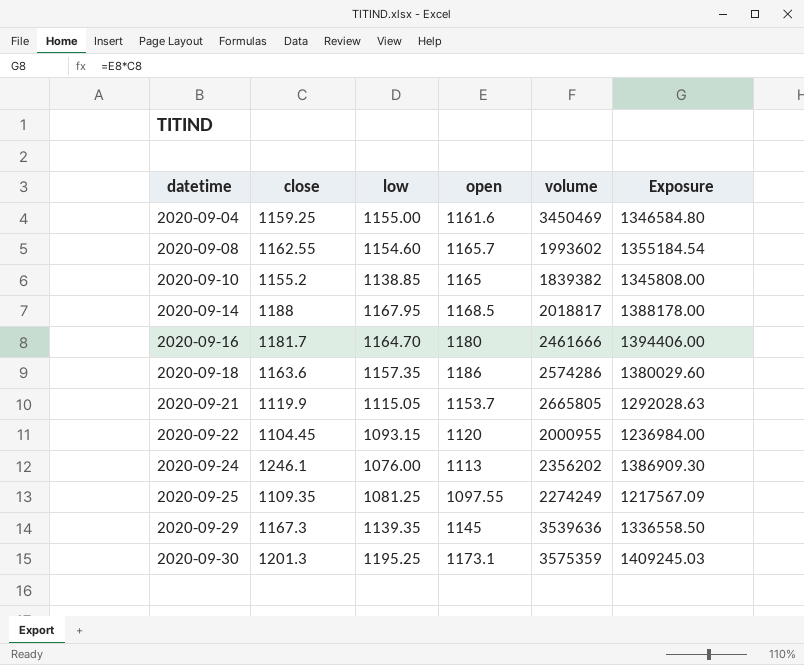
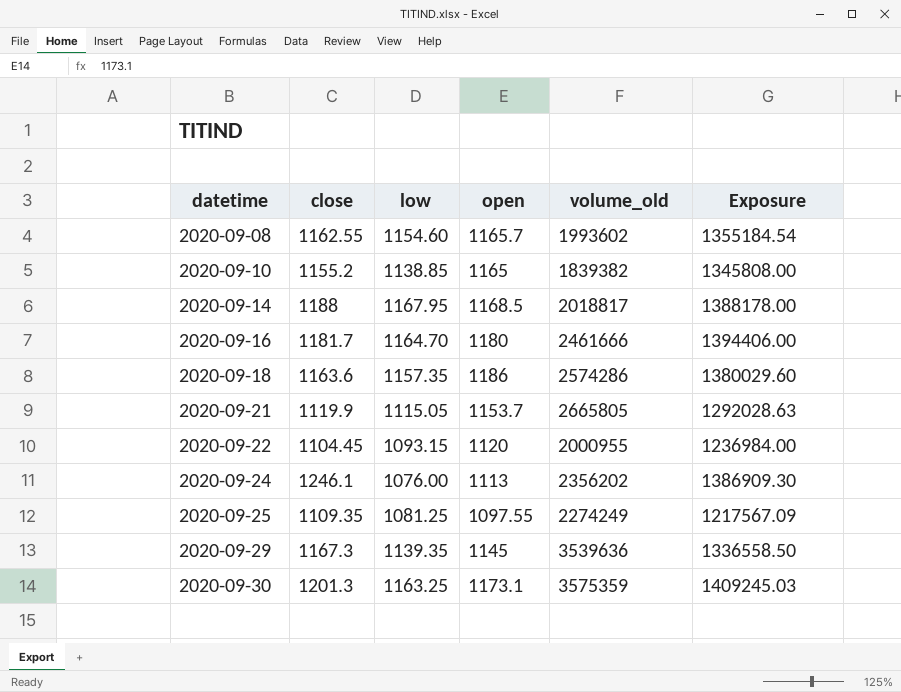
column name: volume -> volume_old
row 2020-09-04: 1159.25 | 1155.00 | 1161.6 | 3450469 | 1346584.80 -> none
2020-09-30 | low: 1195.25 -> 1163.25

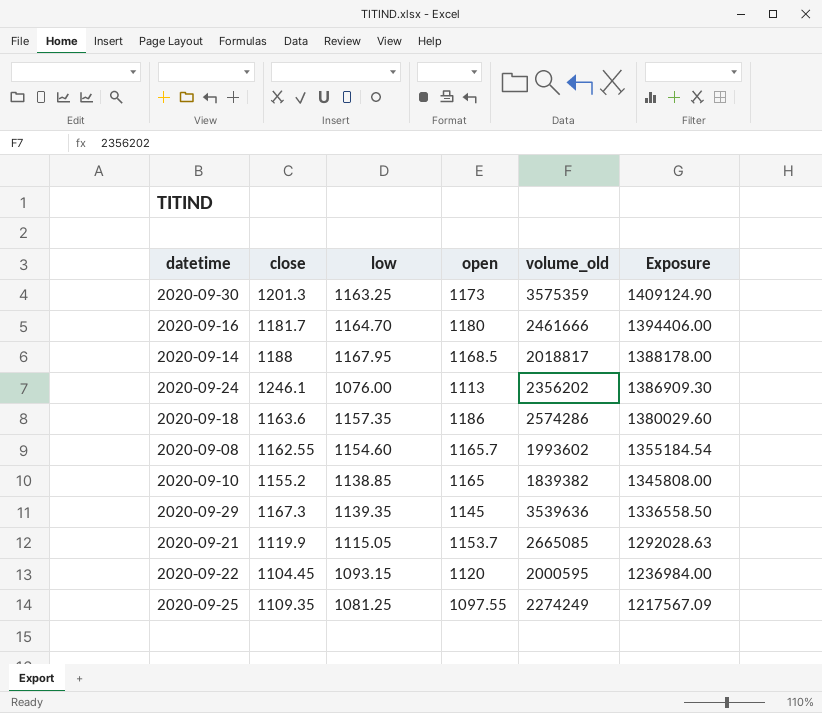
row order: datetime ascending -> Exposure descending
2020-09-30 | open: 1173.1 -> 1173
2020-09-30 | Exposure: 1409245.03 -> 1409124.90
2020-09-21 | volume_old: 2665805 -> 2665085
2020-09-22 | volume_old: 2000955 -> 2000595

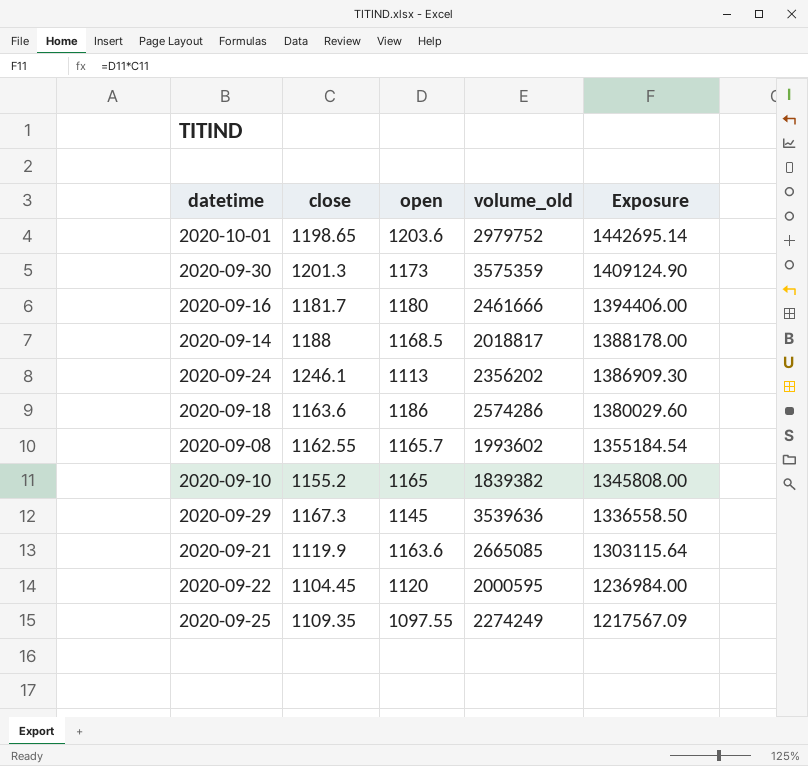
column low | position: 3 -> none
row 2020-10-01: none -> 1198.65 | 1203.6 | 2979752 | 1442695.14
2020-09-21 | open: 1153.7 -> 1163.6
2020-09-21 | Exposure: 1292028.63 -> 1303115.64

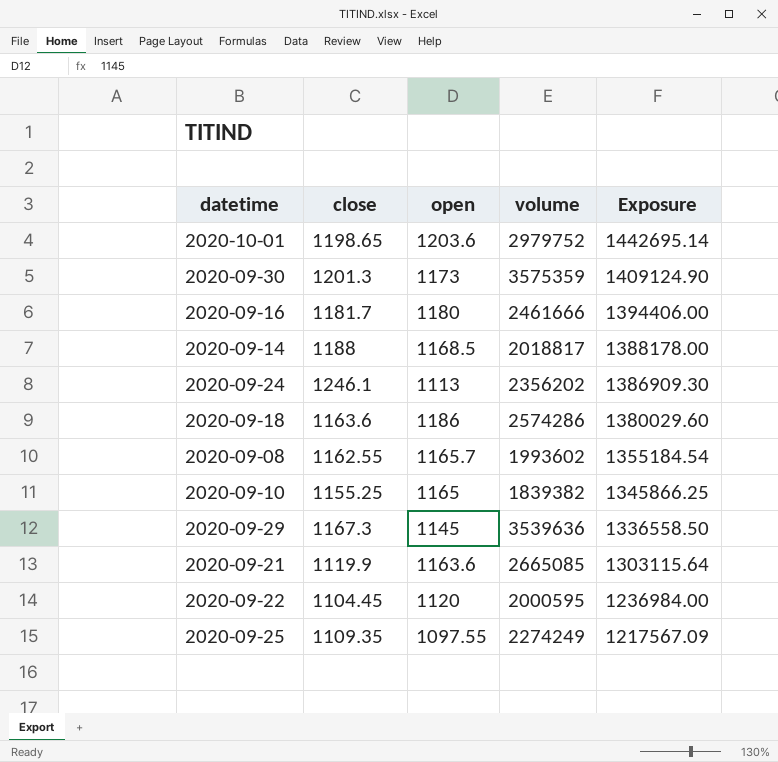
column name: volume_old -> volume
2020-09-10 | close: 1155.2 -> 1155.25
2020-09-10 | Exposure: 1345808.00 -> 1345866.25

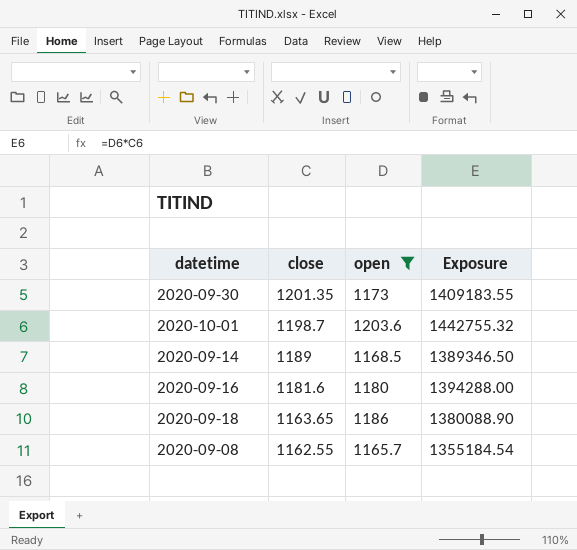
filter: none -> open >= 1165.7
row order: Exposure descending -> close descending
column volume | position: 4 -> none
2020-09-30 | close: 1201.3 -> 1201.35
2020-09-30 | Exposure: 1409124.90 -> 1409183.55
2020-10-01 | close: 1198.65 -> 1198.7
2020-10-01 | Exposure: 1442695.14 -> 1442755.32
2020-09-14 | close: 1188 -> 1189
2020-09-14 | Exposure: 1388178.00 -> 1389346.50
2020-09-16 | close: 1181.7 -> 1181.6
2020-09-16 | Exposure: 1394406.00 -> 1394288.00
2020-09-18 | close: 1163.6 -> 1163.65
2020-09-18 | Exposure: 1380029.60 -> 1380088.90

